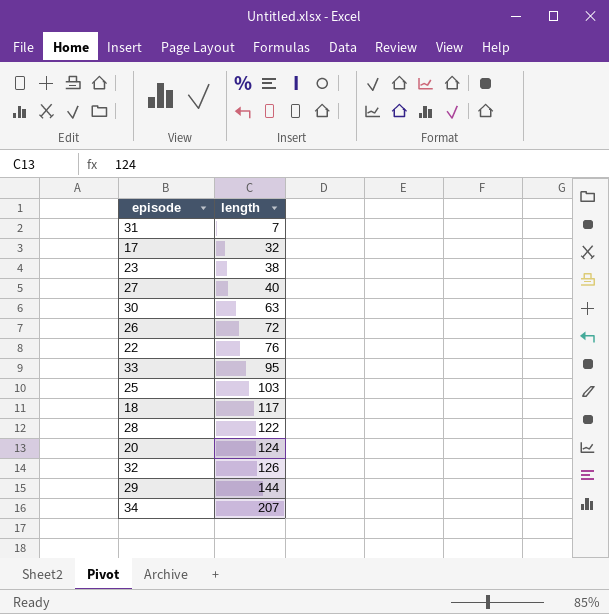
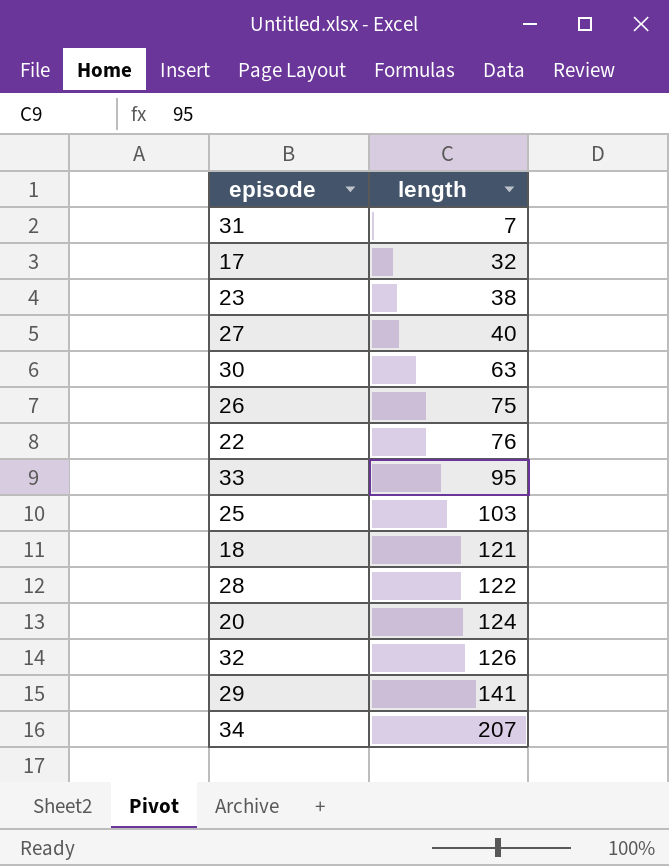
26 | length: 72 -> 75
18 | length: 117 -> 121
29 | length: 144 -> 141

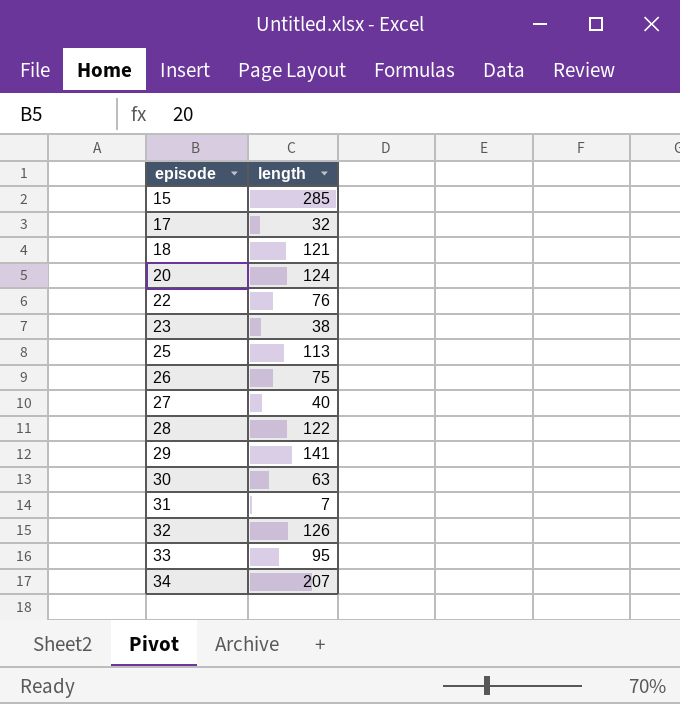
row order: length ascending -> episode ascending
row 15: none -> 285
25 | length: 103 -> 113

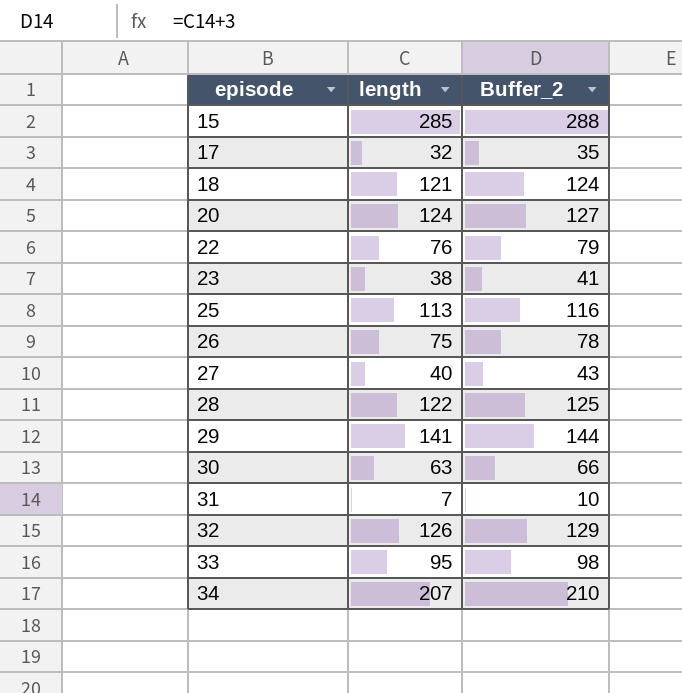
column Buffer_2 | formula: none -> [length] + 3

